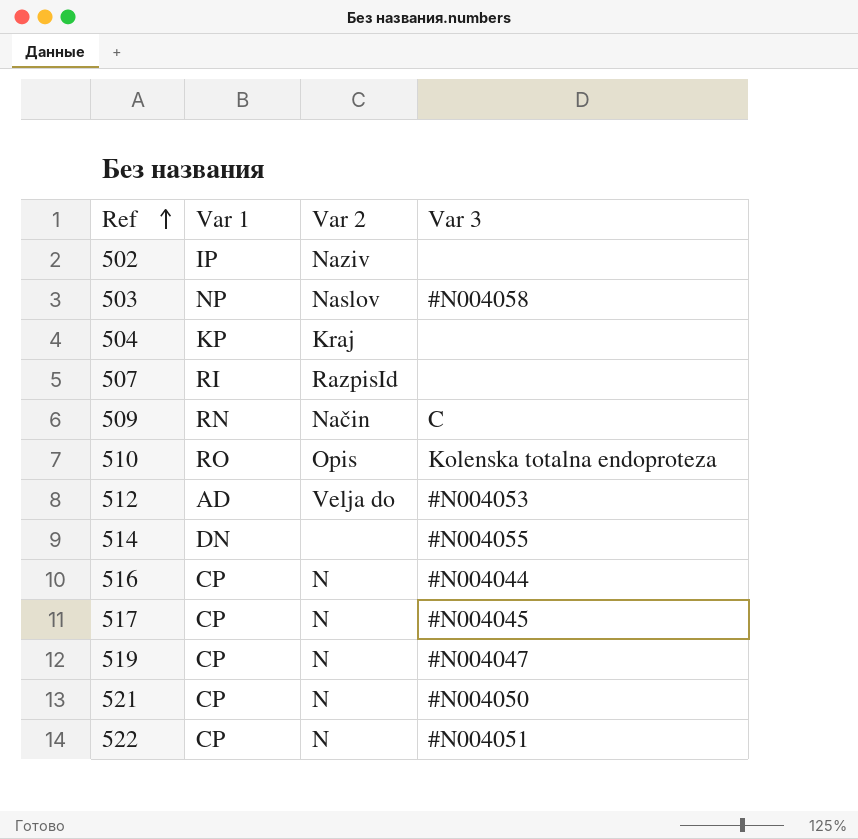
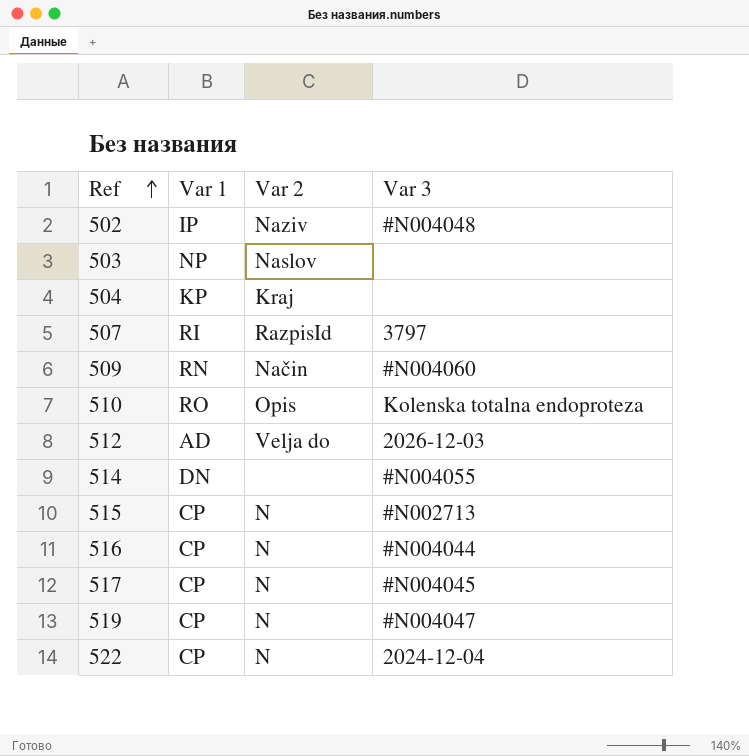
row 521: CP | N | #N004050 -> none
502 | Var 3: none -> #N004048
503 | Var 3: #N004058 -> none
507 | Var 3: none -> 3797
509 | Var 3: C -> #N004060
512 | Var 3: #N004053 -> 2026-12-03
row 515: none -> CP | N | #N002713
522 | Var 3: #N004051 -> 2024-12-04

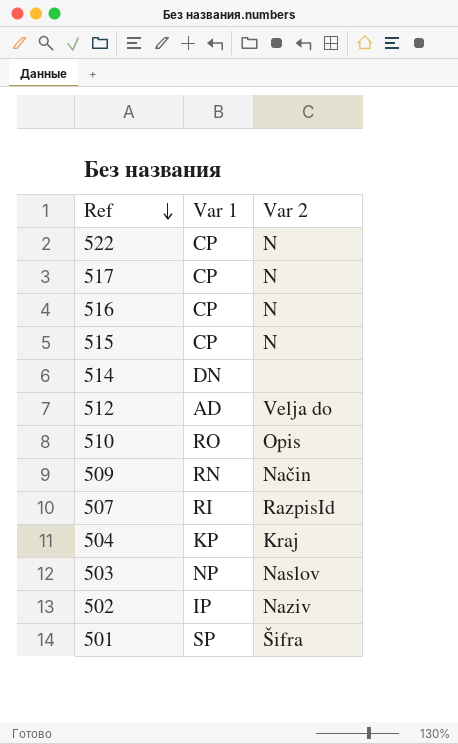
row order: Ref ascending -> Ref descending
column Var 3 | position: 4 -> none
row 519: CP | N | #N004047 -> none
row 501: none -> SP | Šifra

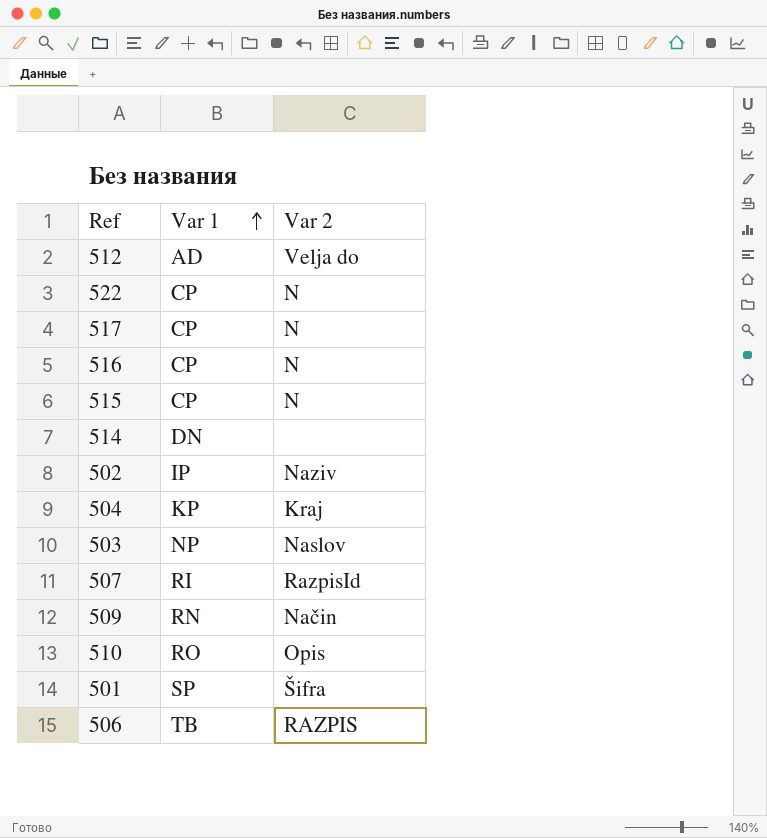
row order: Ref descending -> Var 1 ascending
row 506: none -> TB | RAZPIS

